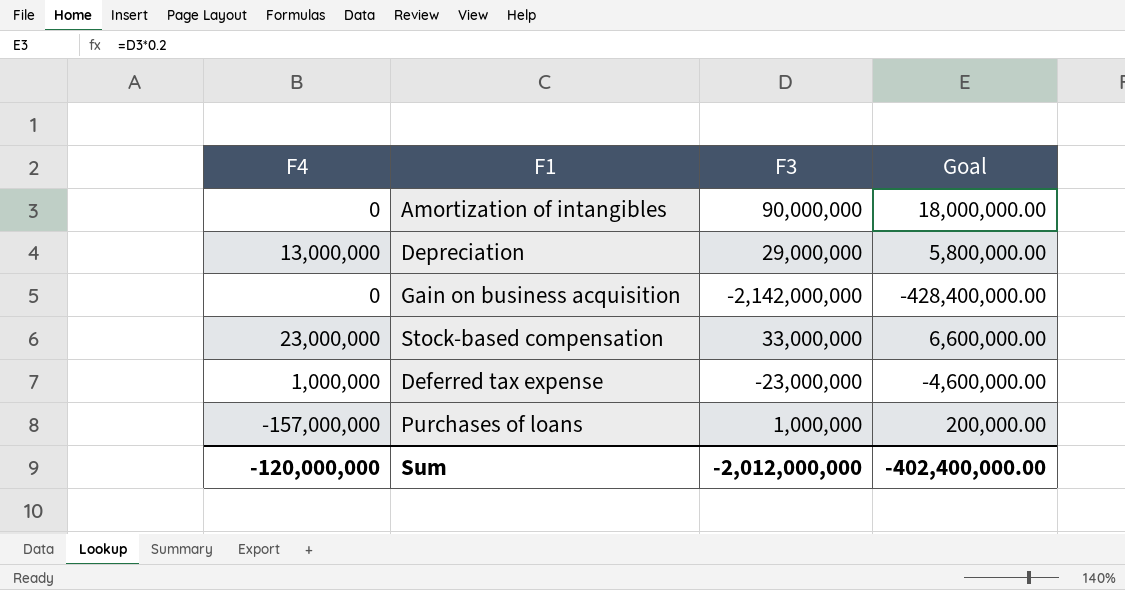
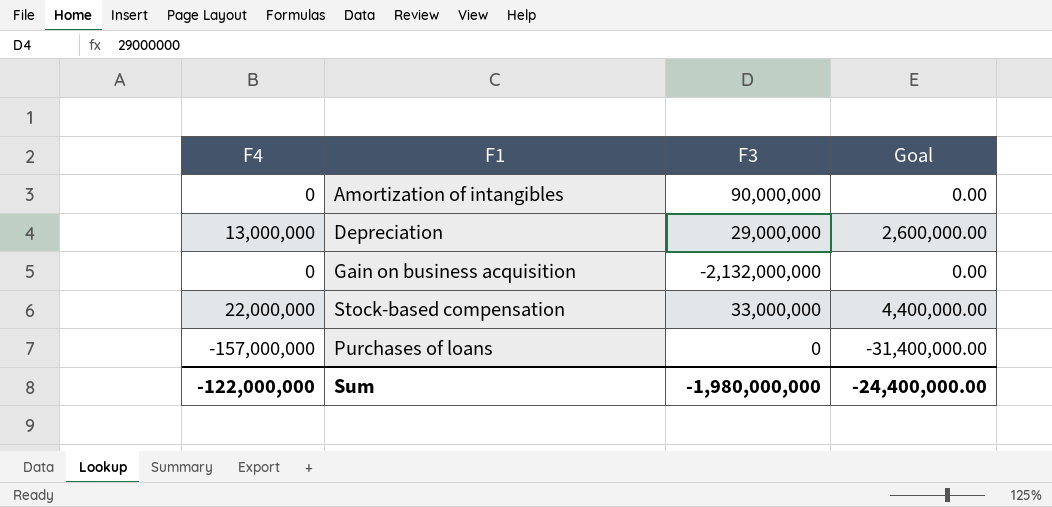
column Goal | formula: [F3] * 0.2 -> [F4] * 0.2
row Deferred tax expense: 1,000,000 | -23,000,000 | -4,600,000.00 -> none
Gain on business acquisition | F3: -2,142,000,000 -> -2,132,000,000
Stock-based compensation | F4: 23,000,000 -> 22,000,000
Purchases of loans | F3: 1,000,000 -> 0
Sum | F4: -120,000,000 -> -122,000,000
Sum | F3: -2,012,000,000 -> -1,980,000,000
Sum | Goal: -402,400,000.00 -> -24,400,000.00

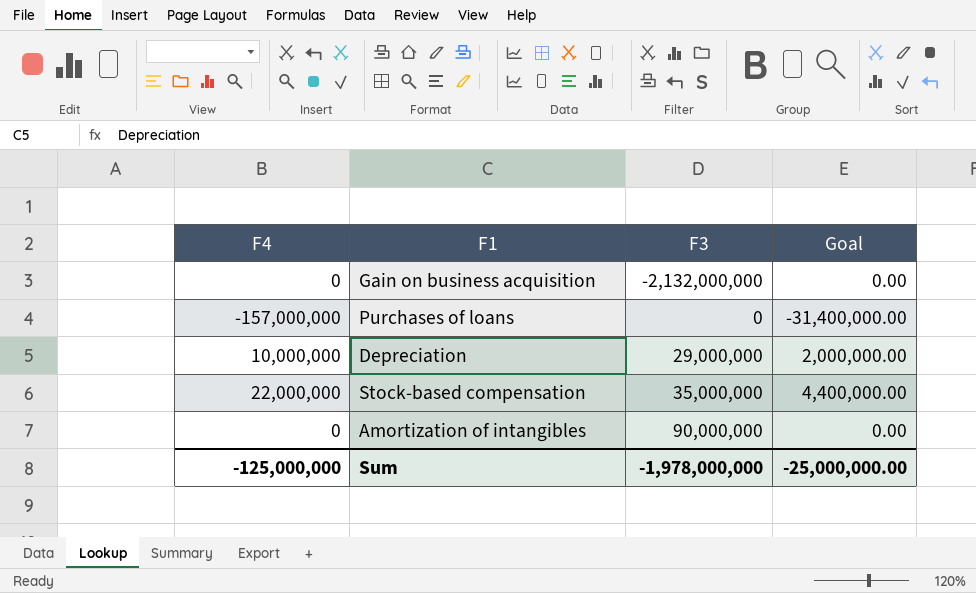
row order: none -> F3 ascending
Depreciation | F4: 13,000,000 -> 10,000,000
Depreciation | Goal: 2,600,000.00 -> 2,000,000.00
Stock-based compensation | F3: 33,000,000 -> 35,000,000
Sum | F4: -122,000,000 -> -125,000,000
Sum | F3: -1,980,000,000 -> -1,978,000,000
Sum | Goal: -24,400,000.00 -> -25,000,000.00

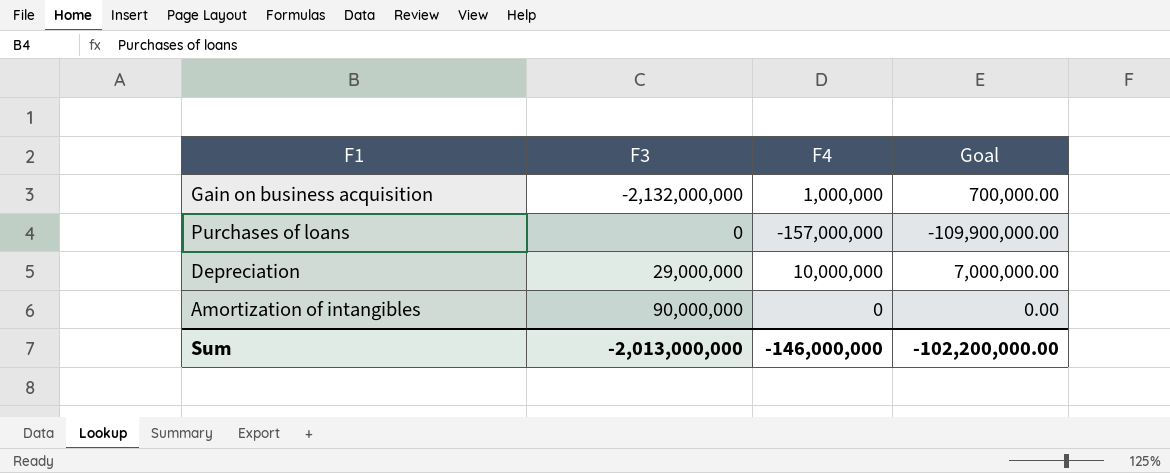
column F4 | position: 1 -> 3
column Goal | formula: [F4] * 0.2 -> [F4] * 0.7
row Stock-based compensation: 22,000,000 | 35,000,000 | 4,400,000.00 -> none
Gain on business acquisition | F4: 0 -> 1,000,000
Sum | F3: -1,978,000,000 -> -2,013,000,000
Sum | F4: -125,000,000 -> -146,000,000
Sum | Goal: -25,000,000.00 -> -102,200,000.00

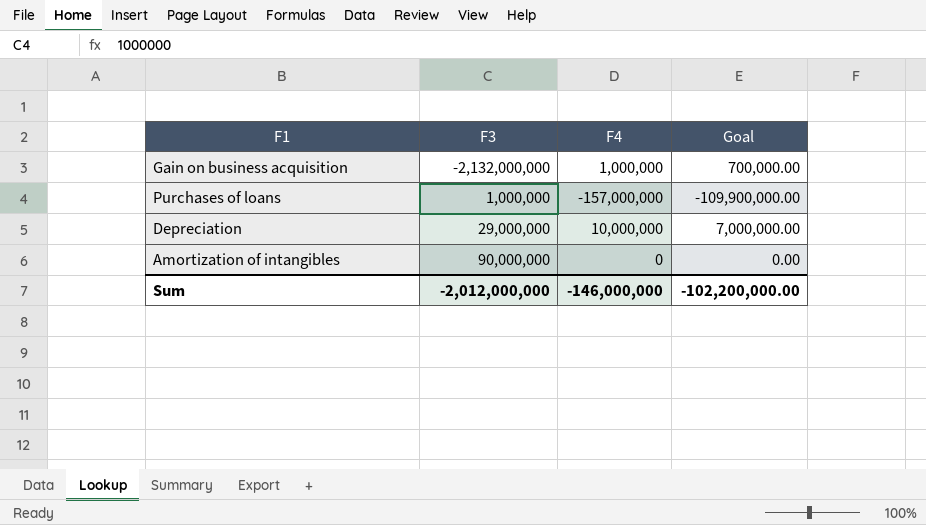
Purchases of loans | F3: 0 -> 1,000,000
Sum | F3: -2,013,000,000 -> -2,012,000,000

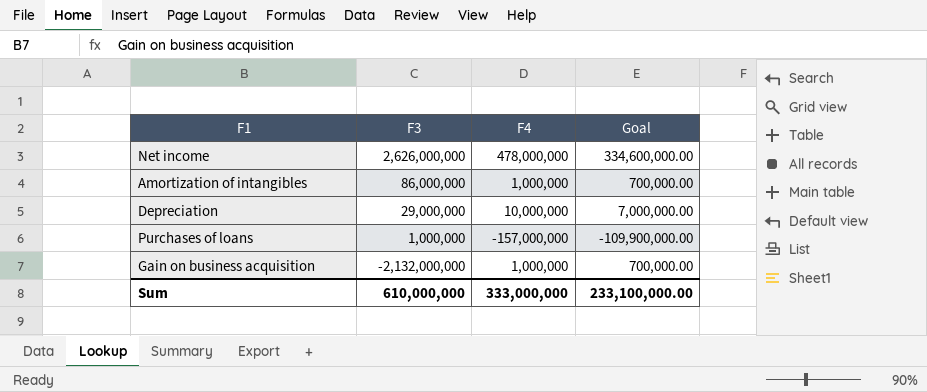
row order: F3 ascending -> F3 descending
row Net income: none -> 2,626,000,000 | 478,000,000 | 334,600,000.00
Amortization of intangibles | F3: 90,000,000 -> 86,000,000
Amortization of intangibles | F4: 0 -> 1,000,000
Amortization of intangibles | Goal: 0.00 -> 700,000.00
Sum | F3: -2,012,000,000 -> 610,000,000
Sum | F4: -146,000,000 -> 333,000,000
Sum | Goal: -102,200,000.00 -> 233,100,000.00

